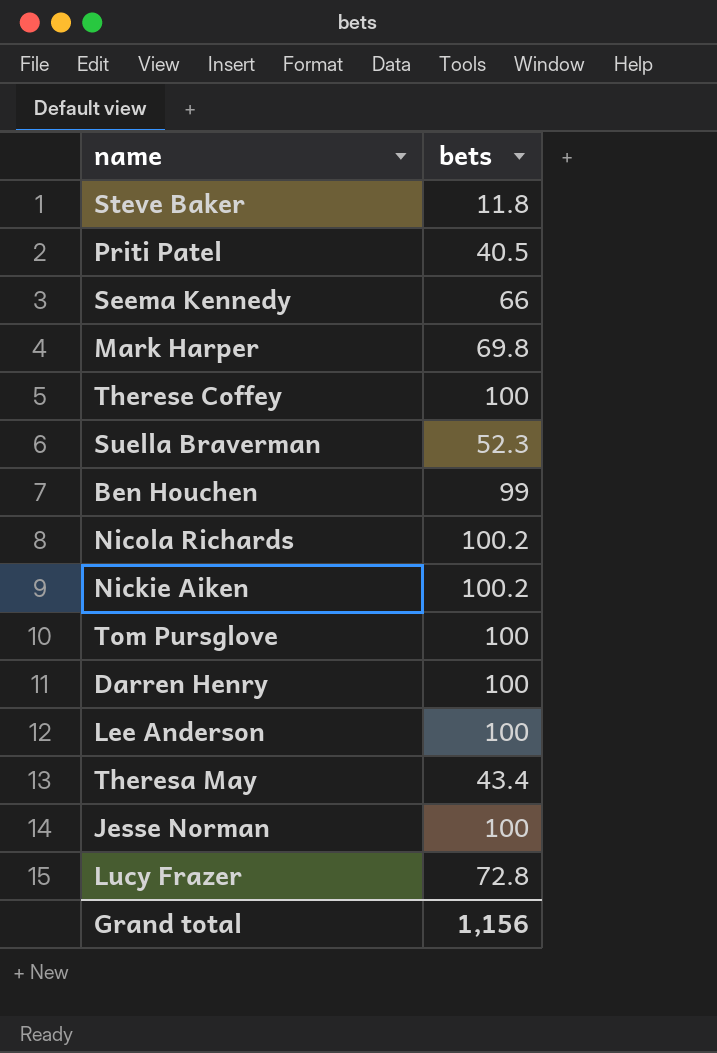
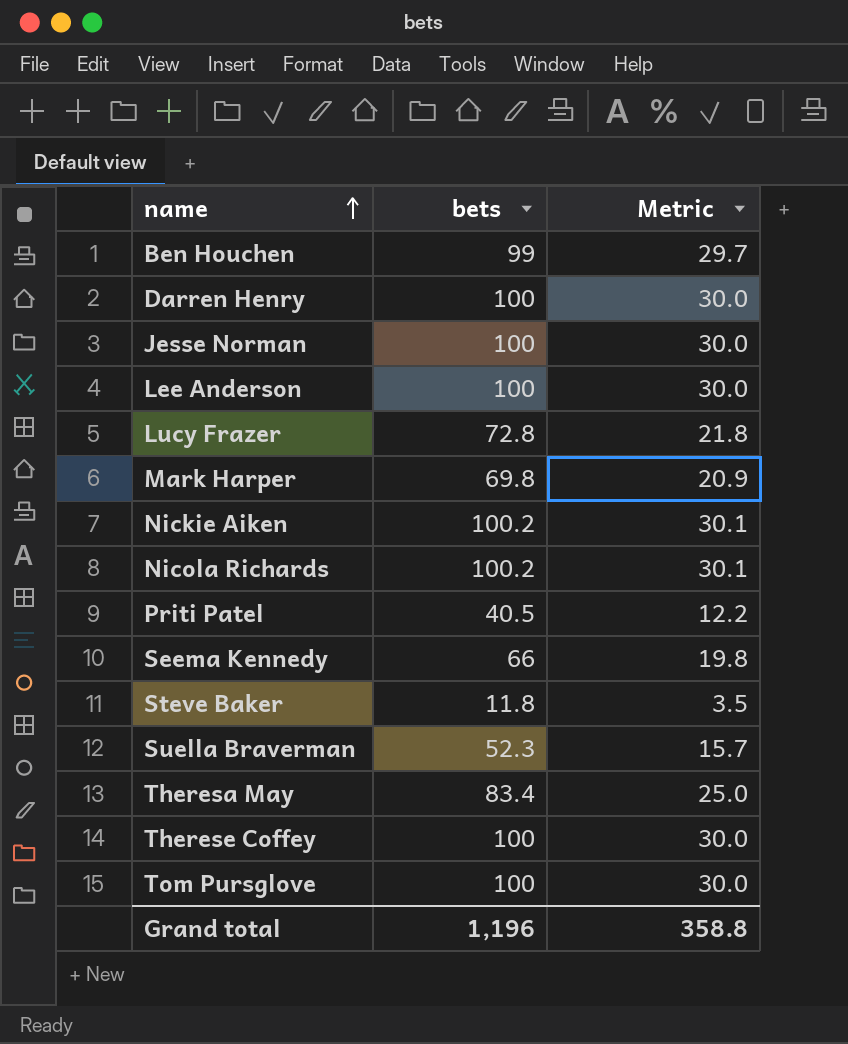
row order: none -> name ascending
column Metric | formula: none -> [bets] * 0.3
Theresa May | bets: 43.4 -> 83.4
Grand total | bets: 1,156 -> 1,196

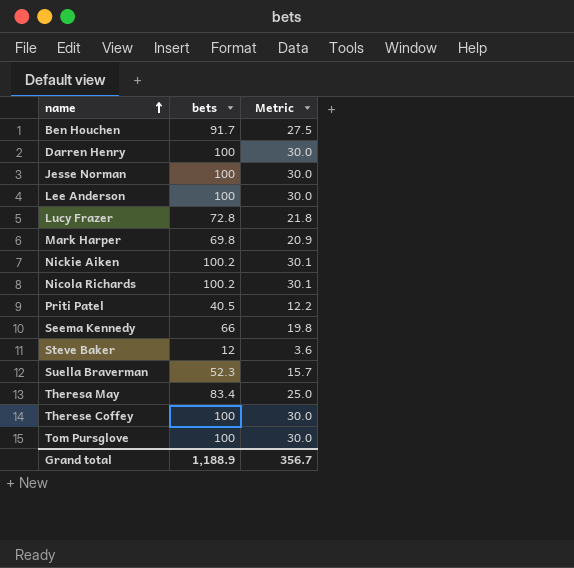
Ben Houchen | bets: 99 -> 91.7
Ben Houchen | Metric: 29.7 -> 27.5
Steve Baker | bets: 11.8 -> 12
Steve Baker | Metric: 3.5 -> 3.6
Grand total | bets: 1,196 -> 1,188.9
Grand total | Metric: 358.8 -> 356.7

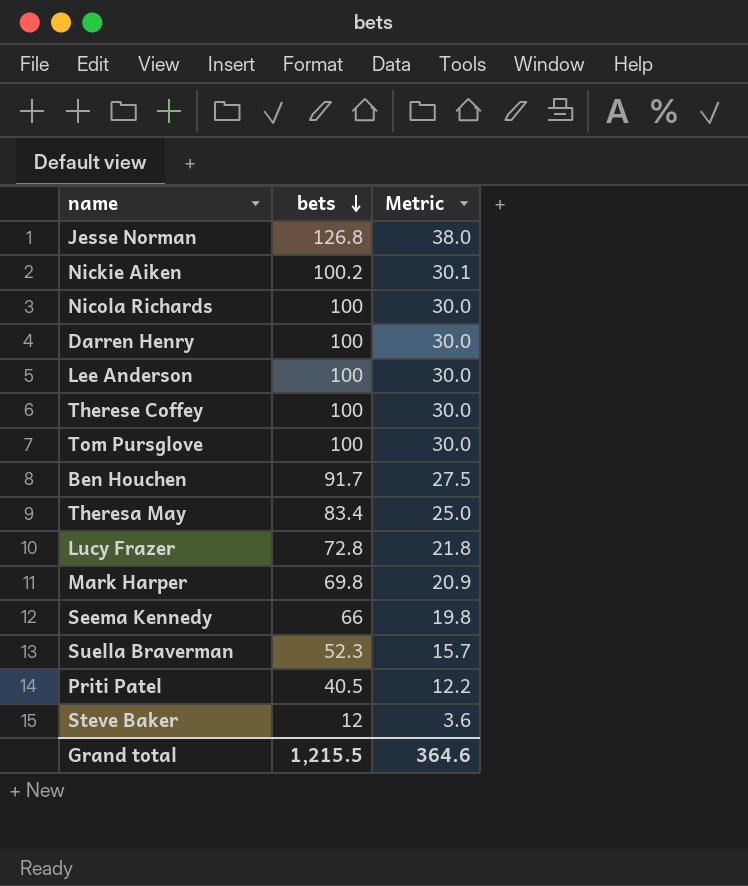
row order: name ascending -> bets descending
Jesse Norman | bets: 100 -> 126.8
Jesse Norman | Metric: 30.0 -> 38.0
Nicola Richards | bets: 100.2 -> 100
Nicola Richards | Metric: 30.1 -> 30.0
Grand total | bets: 1,188.9 -> 1,215.5
Grand total | Metric: 356.7 -> 364.6

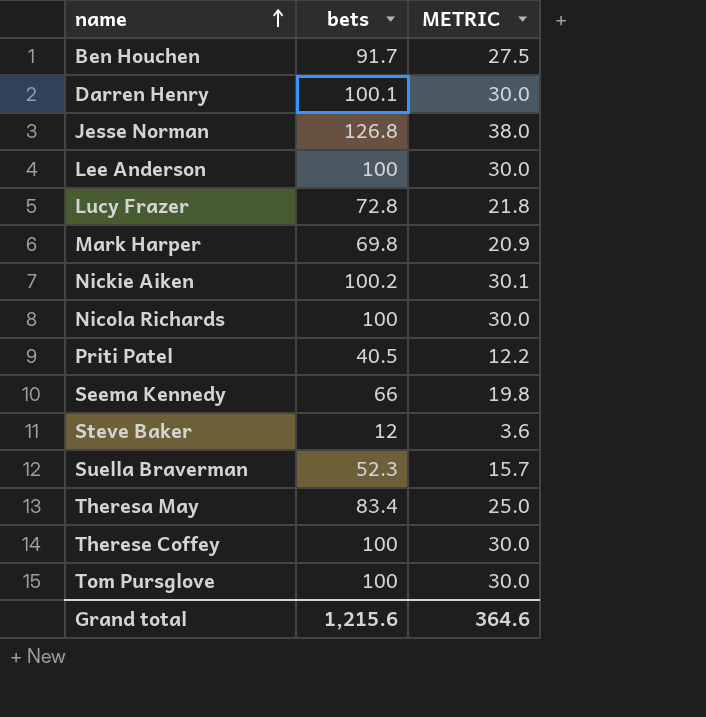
row order: bets descending -> name ascending
column name: Metric -> METRIC
Darren Henry | bets: 100 -> 100.1
Grand total | bets: 1,215.5 -> 1,215.6

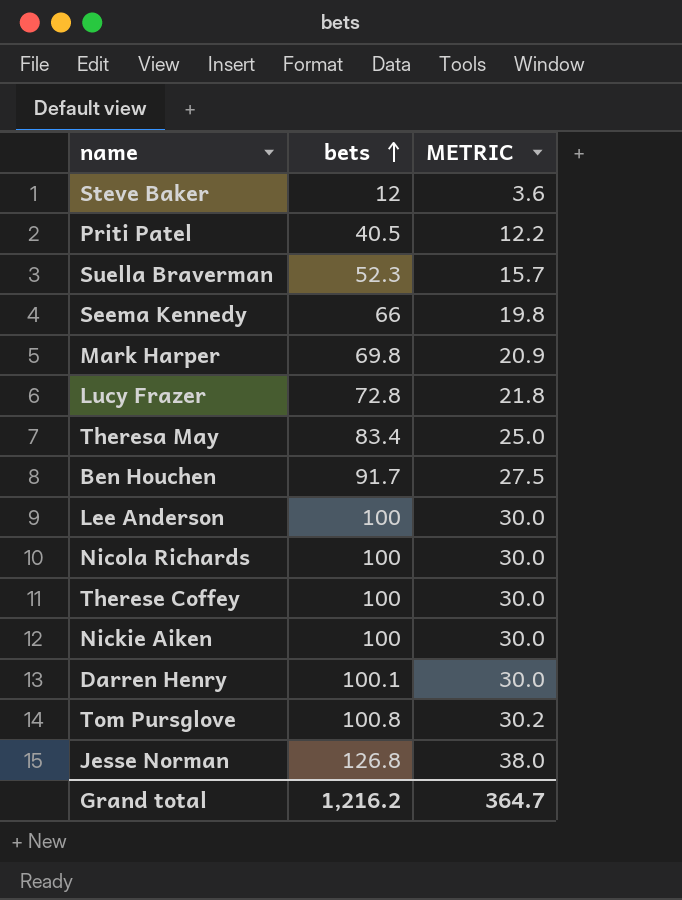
row order: name ascending -> bets ascending
Nickie Aiken | bets: 100.2 -> 100
Nickie Aiken | METRIC: 30.1 -> 30.0
Tom Pursglove | bets: 100 -> 100.8
Tom Pursglove | METRIC: 30.0 -> 30.2
Grand total | bets: 1,215.6 -> 1,216.2
Grand total | METRIC: 364.6 -> 364.7

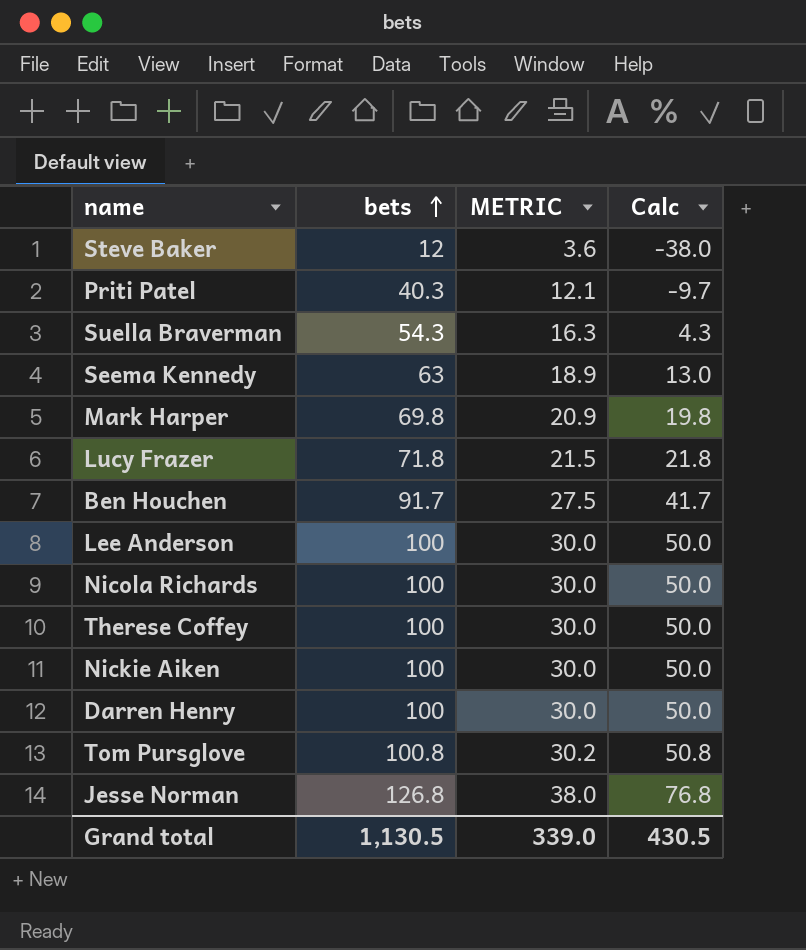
column Calc | formula: none -> [bets] - 50
row Theresa May: 83.4 | 25.0 -> none
Priti Patel | bets: 40.5 -> 40.3
Priti Patel | METRIC: 12.2 -> 12.1
Suella Braverman | bets: 52.3 -> 54.3
Suella Braverman | METRIC: 15.7 -> 16.3
Seema Kennedy | bets: 66 -> 63
Seema Kennedy | METRIC: 19.8 -> 18.9
Lucy Frazer | bets: 72.8 -> 71.8
Lucy Frazer | METRIC: 21.8 -> 21.5
Darren Henry | bets: 100.1 -> 100
Grand total | bets: 1,216.2 -> 1,130.5
Grand total | METRIC: 364.7 -> 339.0

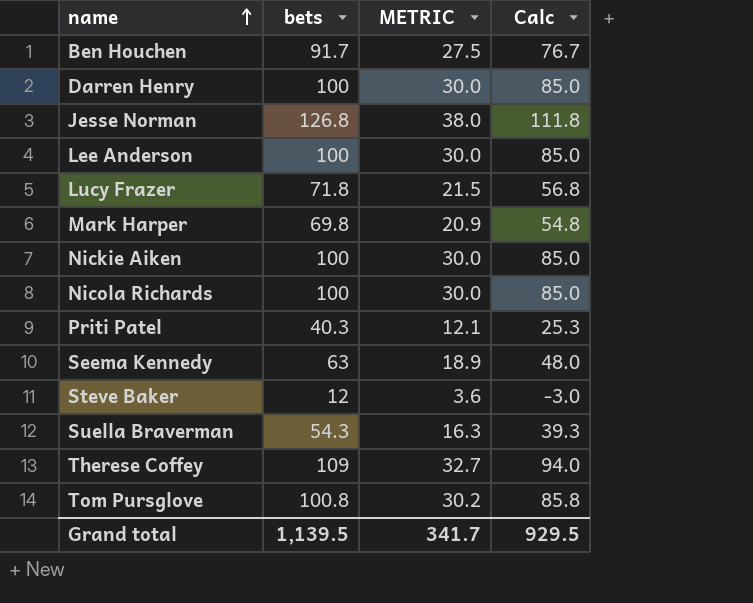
row order: bets ascending -> name ascending
column Calc | formula: [bets] - 50 -> [bets] - 15
Therese Coffey | bets: 100 -> 109
Therese Coffey | METRIC: 30.0 -> 32.7
Grand total | bets: 1,130.5 -> 1,139.5
Grand total | METRIC: 339.0 -> 341.7
Grand total | Calc: 430.5 -> 929.5

